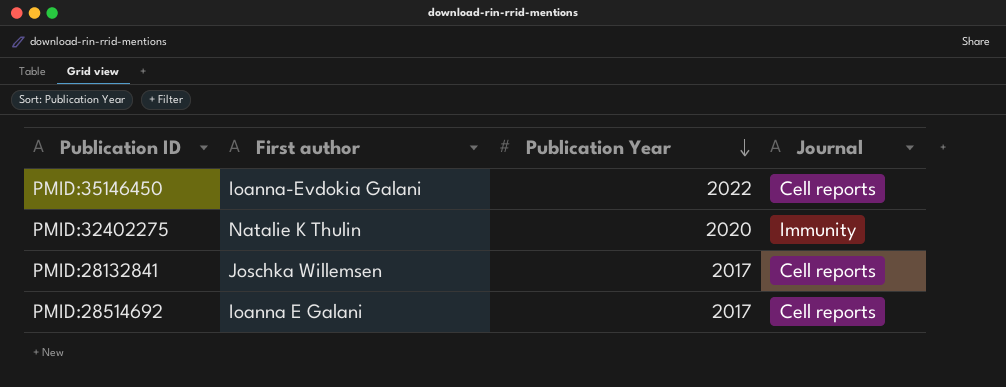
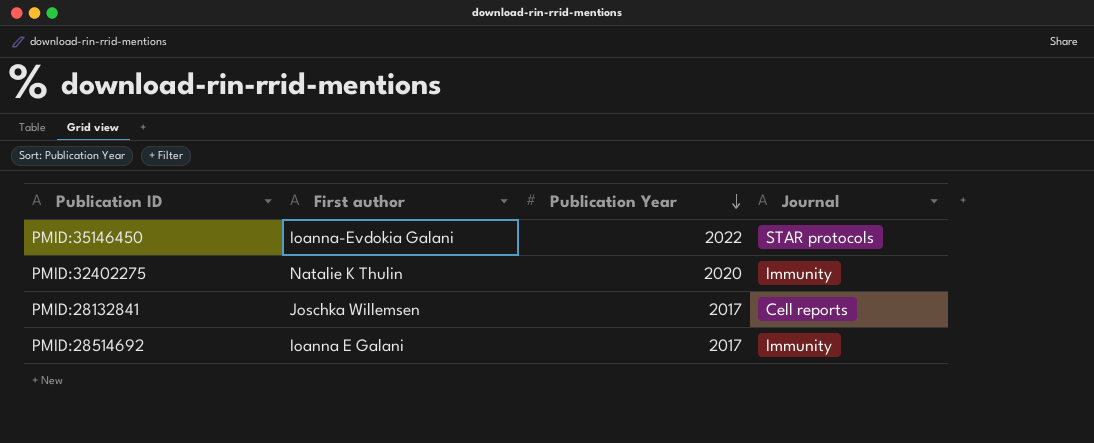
PMID:35146450 | Journal: Cell reports -> STAR protocols
PMID:28514692 | Journal: Cell reports -> Immunity

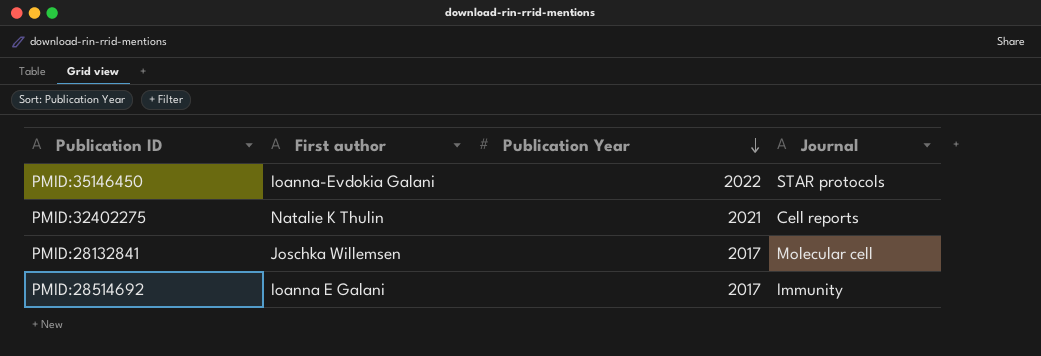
PMID:32402275 | Publication Year: 2020 -> 2021
PMID:32402275 | Journal: Immunity -> Cell reports
PMID:28132841 | Journal: Cell reports -> Molecular cell

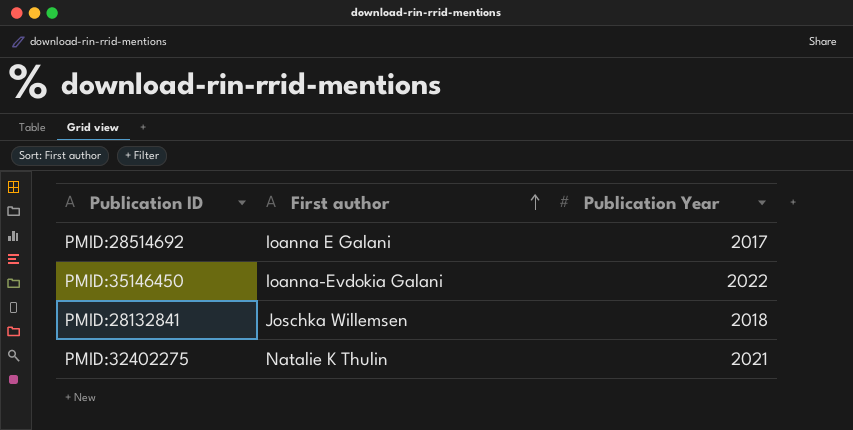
row order: Publication Year descending -> First author ascending
column Journal | position: 4 -> none
PMID:28132841 | Publication Year: 2017 -> 2018

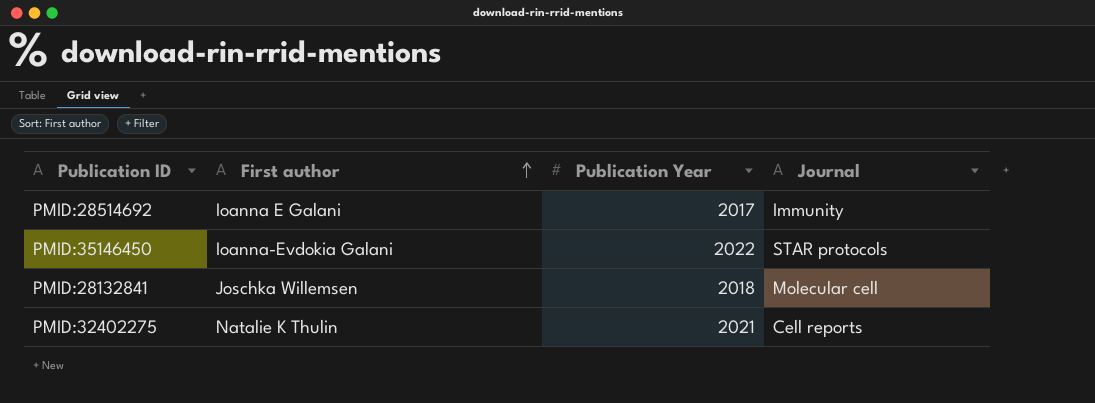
column Journal | position: none -> 4

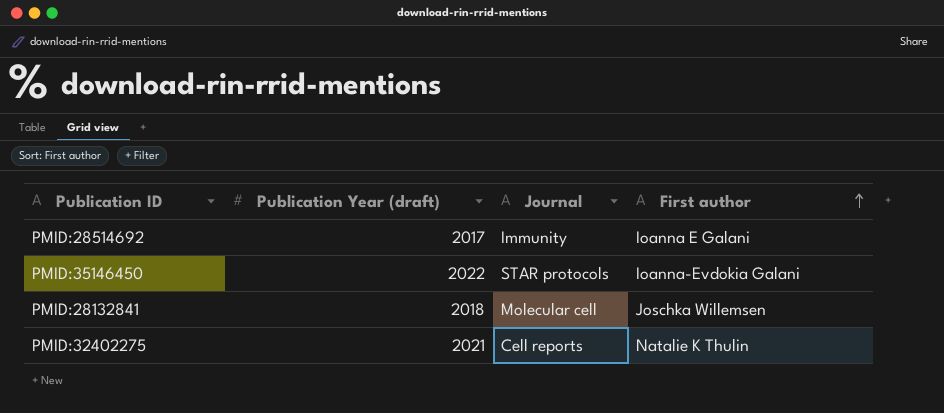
column name: Publication Year -> Publication Year (draft)
column First author | position: 2 -> 4

